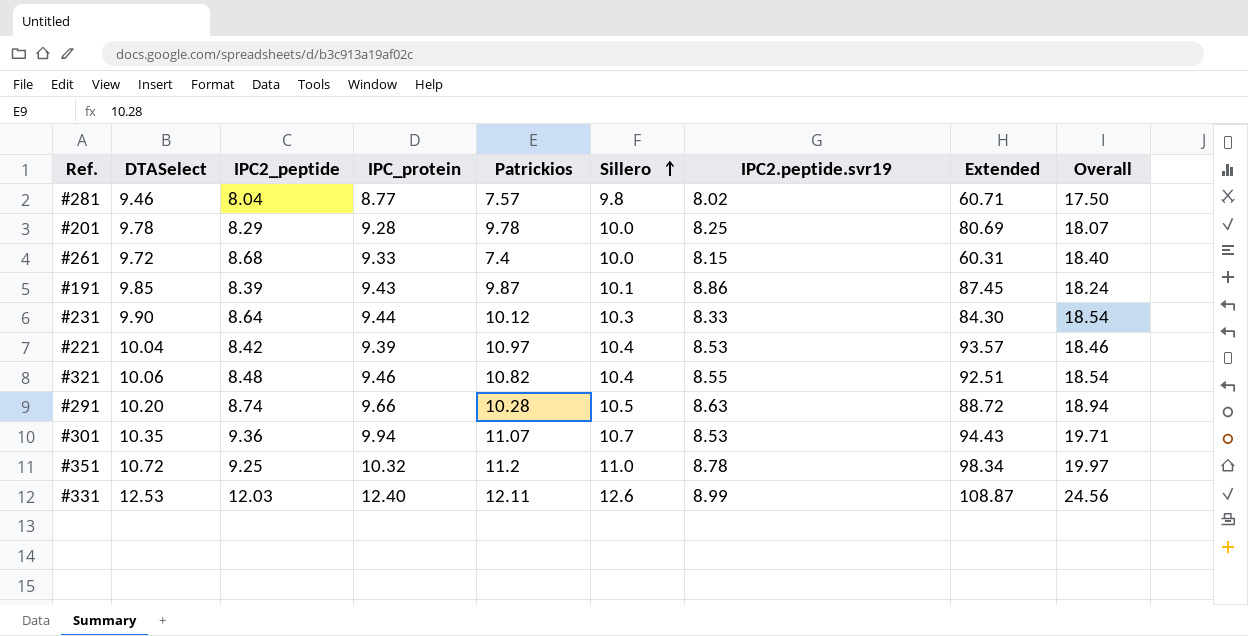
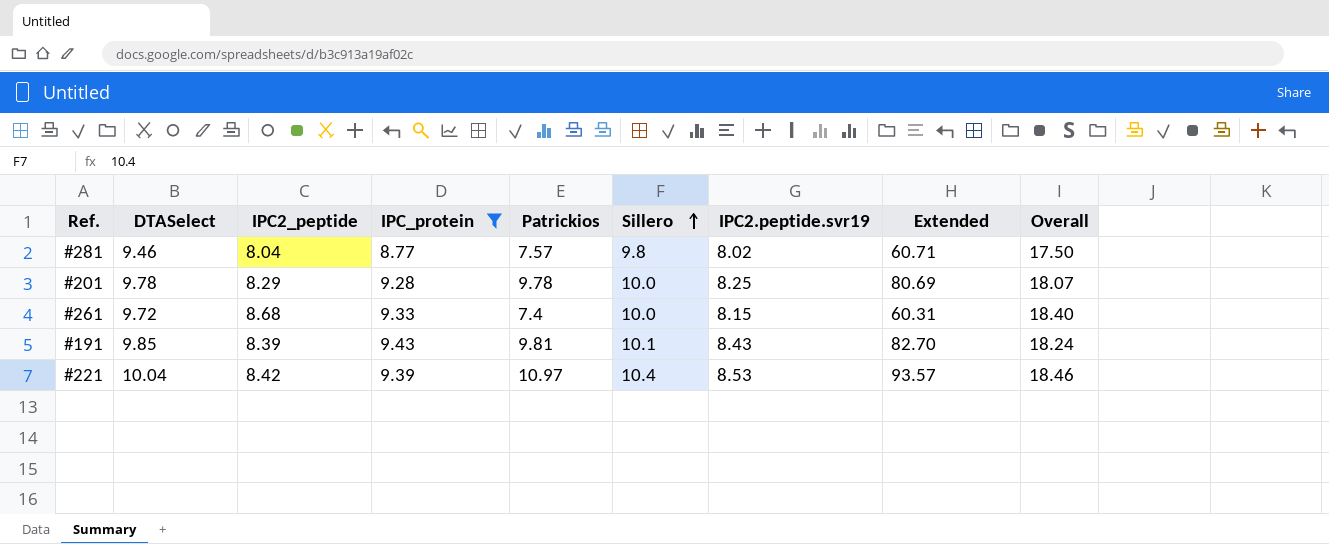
filter: none -> IPC_protein <= 9.43
#191 | Patrickios: 9.87 -> 9.81
#191 | IPC2.peptide.svr19: 8.86 -> 8.43
#191 | Extended: 87.45 -> 82.70

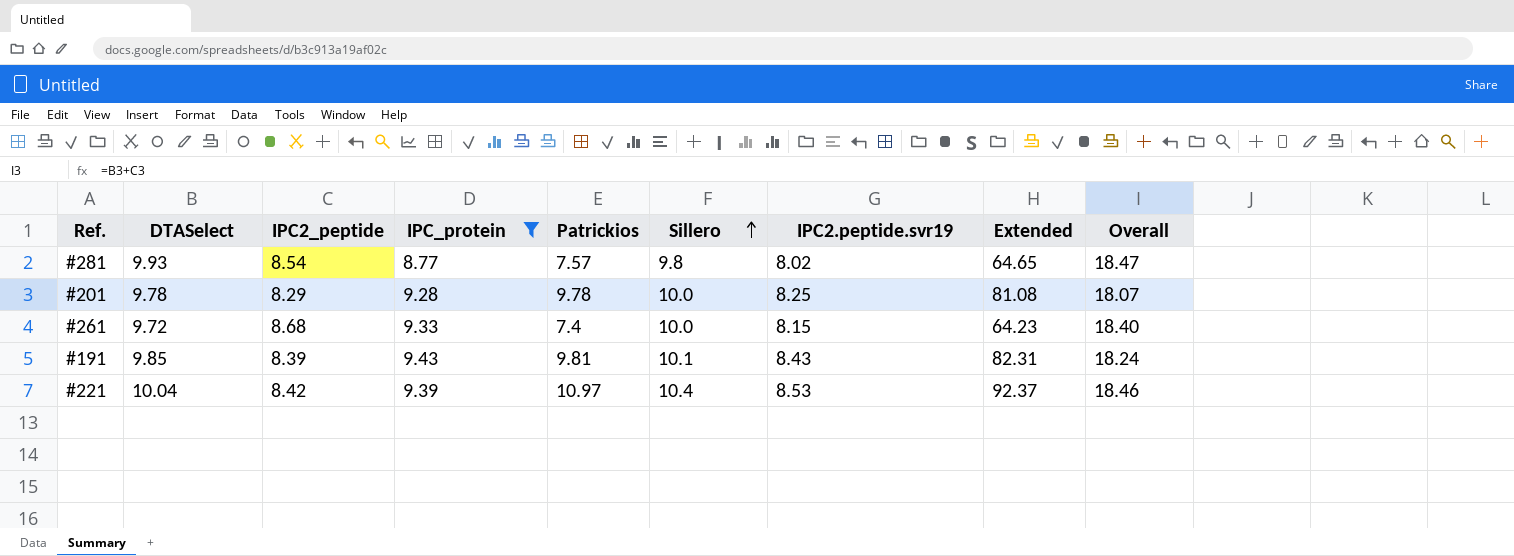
column Extended | formula: [Patrickios] * [IPC2.peptide.svr19] -> [IPC2_peptide] * [Patrickios]
#281 | DTASelect: 9.46 -> 9.93
#281 | IPC2_peptide: 8.04 -> 8.54
#281 | Overall: 17.50 -> 18.47

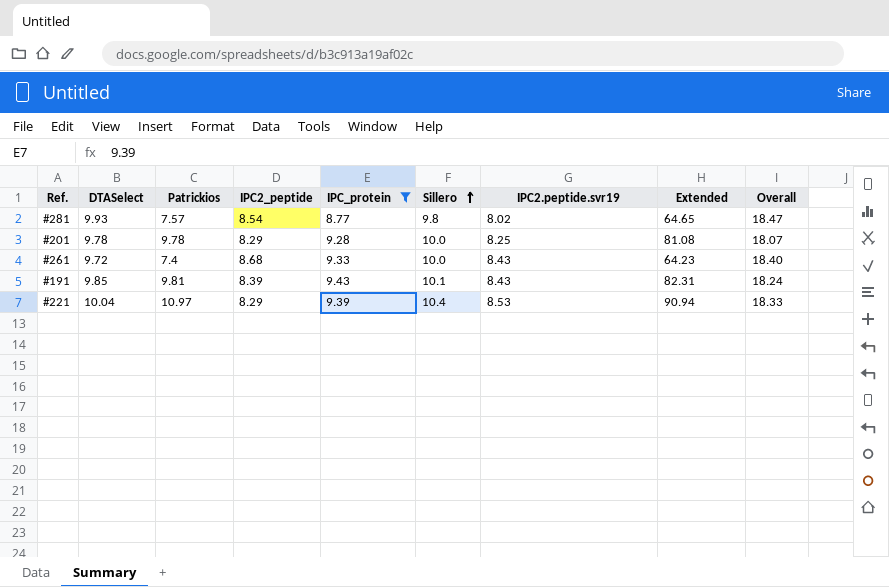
column Patrickios | position: 5 -> 3
#261 | IPC2.peptide.svr19: 8.15 -> 8.43
#221 | IPC2_peptide: 8.42 -> 8.29
#221 | Extended: 92.37 -> 90.94
#221 | Overall: 18.46 -> 18.33

